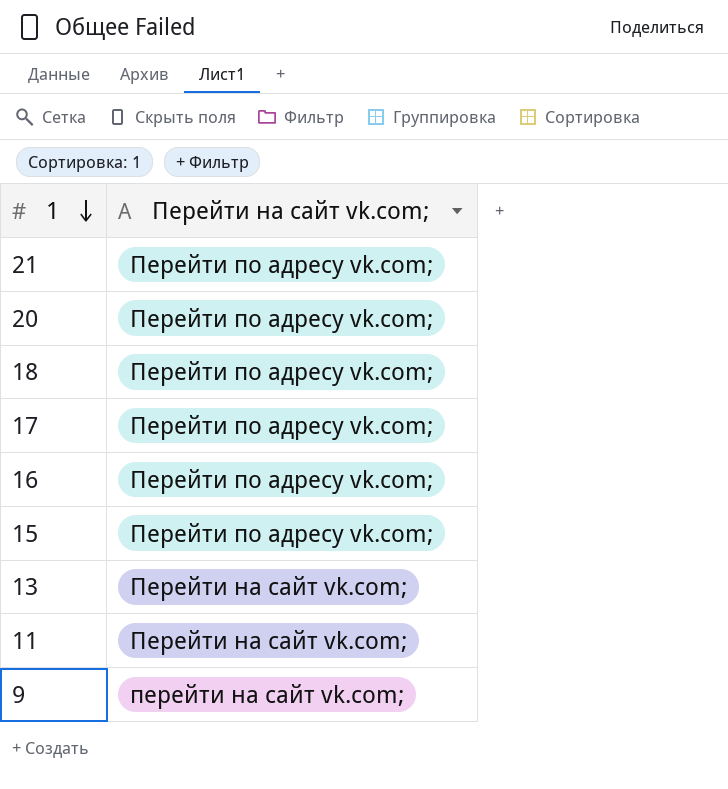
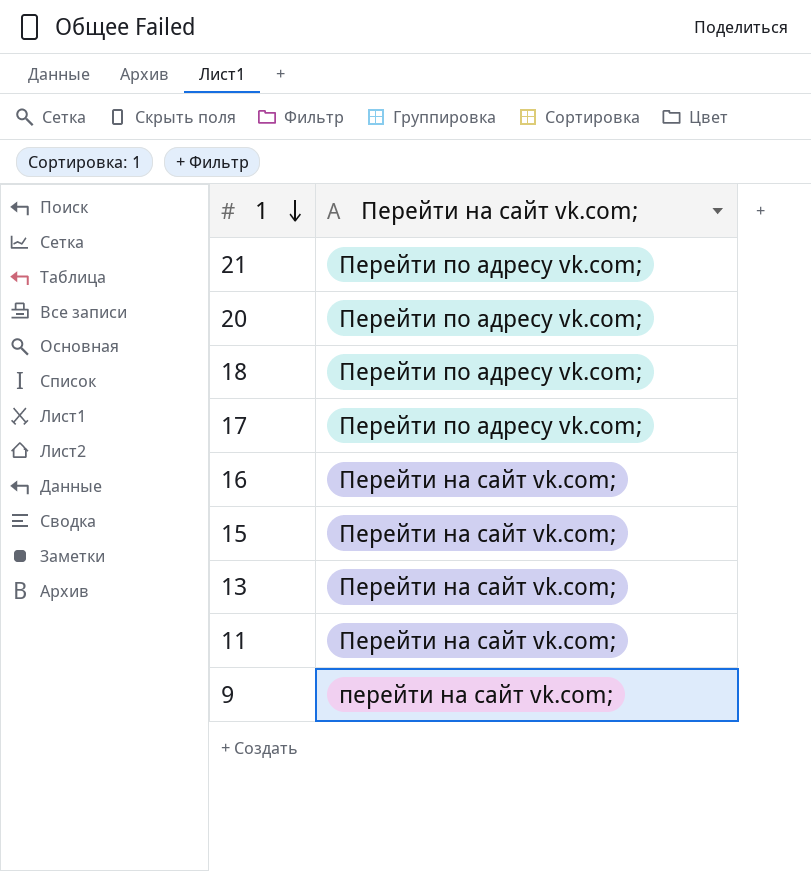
16 | Перейти на сайт vk.com;: Перейти по адресу vk.com; -> Перейти на сайт vk.com;
15 | Перейти на сайт vk.com;: Перейти по адресу vk.com; -> Перейти на сайт vk.com;

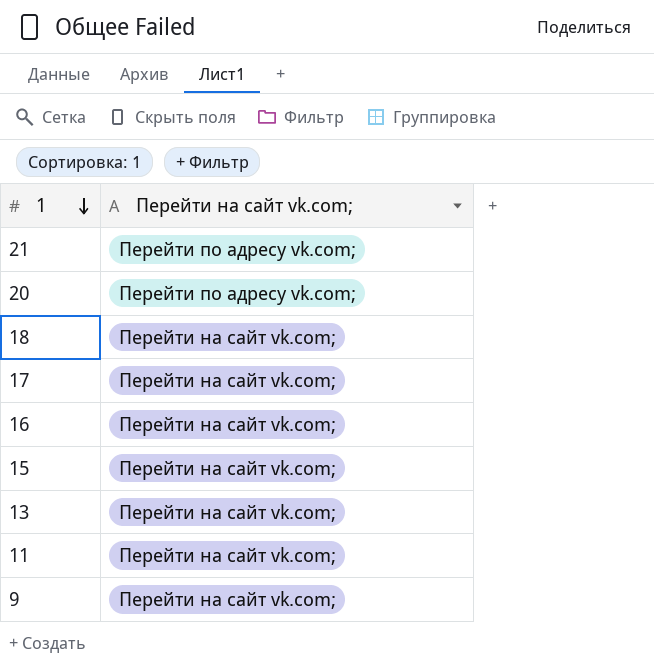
18 | Перейти на сайт vk.com;: Перейти по адресу vk.com; -> Перейти на сайт vk.com;
17 | Перейти на сайт vk.com;: Перейти по адресу vk.com; -> Перейти на сайт vk.com;
9 | Перейти на сайт vk.com;: перейти на сайт vk.com; -> Перейти на сайт vk.com;

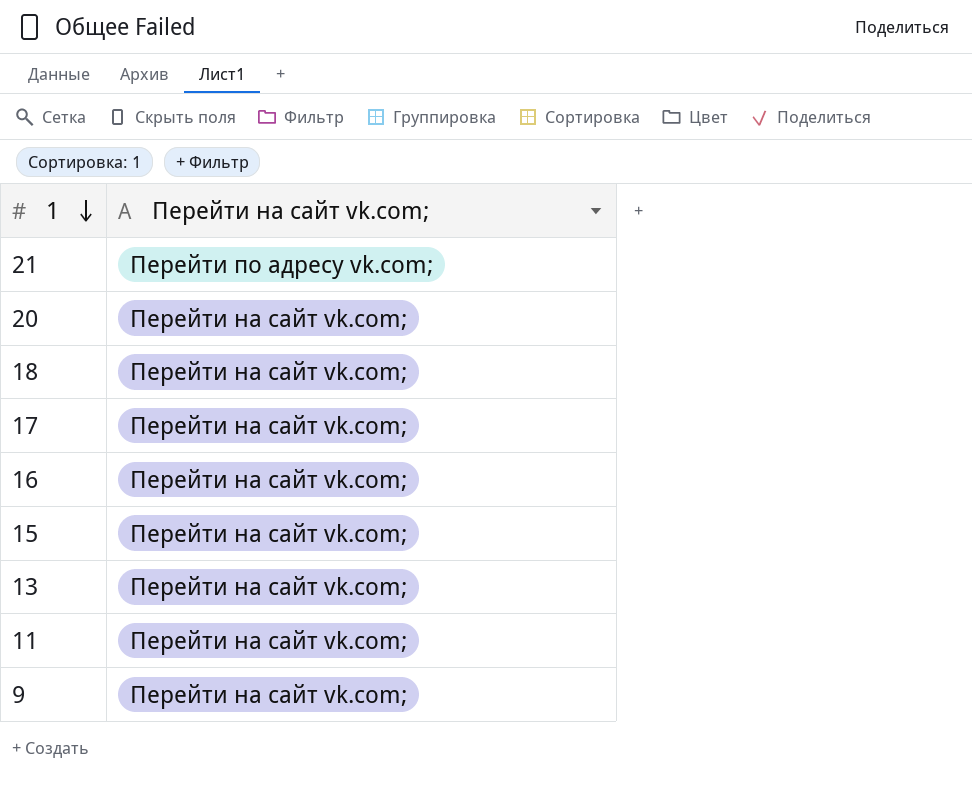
20 | Перейти на сайт vk.com;: Перейти по адресу vk.com; -> Перейти на сайт vk.com;

